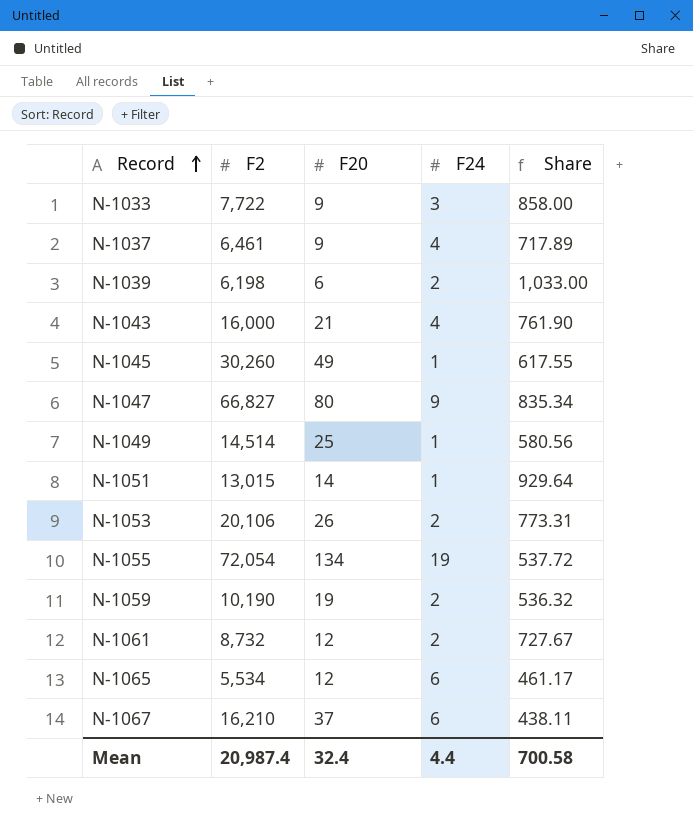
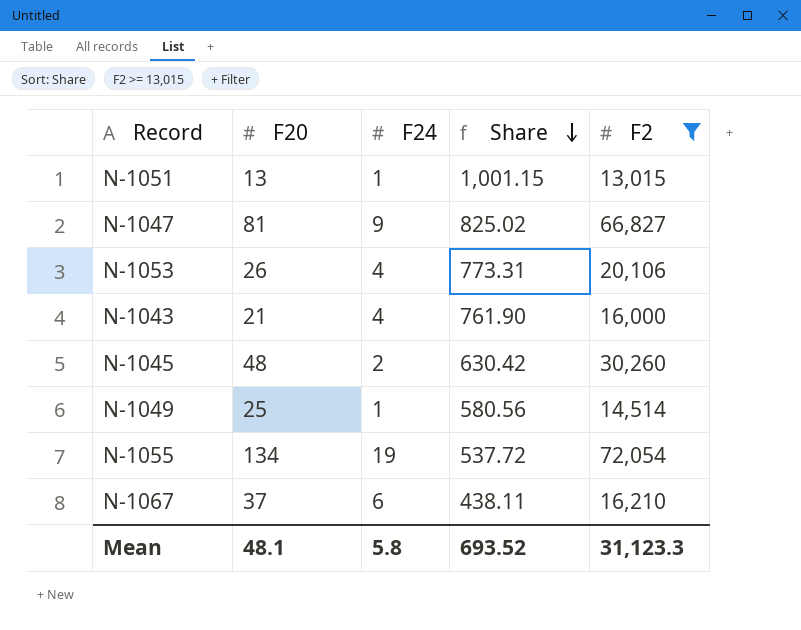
filter: none -> F2 >= 13,015
row order: Record ascending -> Share descending
column F2 | position: 2 -> 5
N-1051 | F20: 14 -> 13
N-1051 | Share: 929.64 -> 1,001.15
N-1047 | F20: 80 -> 81
N-1047 | Share: 835.34 -> 825.02
N-1053 | F24: 2 -> 4
N-1045 | F20: 49 -> 48
N-1045 | F24: 1 -> 2
N-1045 | Share: 617.55 -> 630.42
Mean | F20: 32.4 -> 48.1
Mean | F24: 4.4 -> 5.8
Mean | Share: 700.58 -> 693.52
Mean | F2: 20,987.4 -> 31,123.3

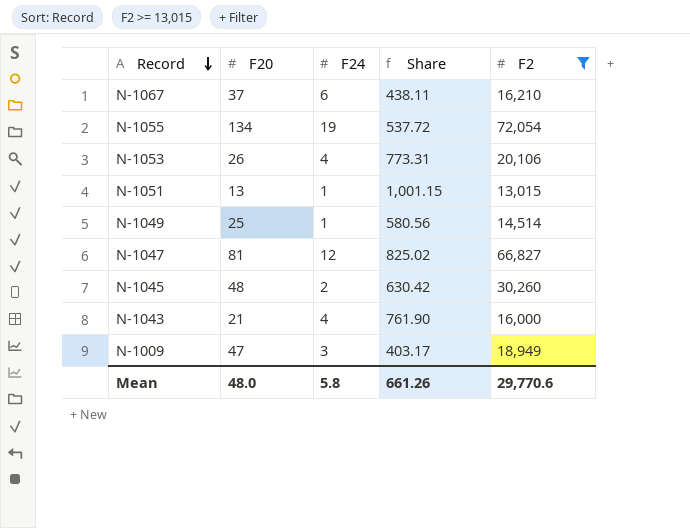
row order: Share descending -> Record descending
N-1047 | F24: 9 -> 12
row N-1009: none -> 47 | 3 | 403.17 | 18,949
Mean | F20: 48.1 -> 48.0
Mean | Share: 693.52 -> 661.26
Mean | F2: 31,123.3 -> 29,770.6

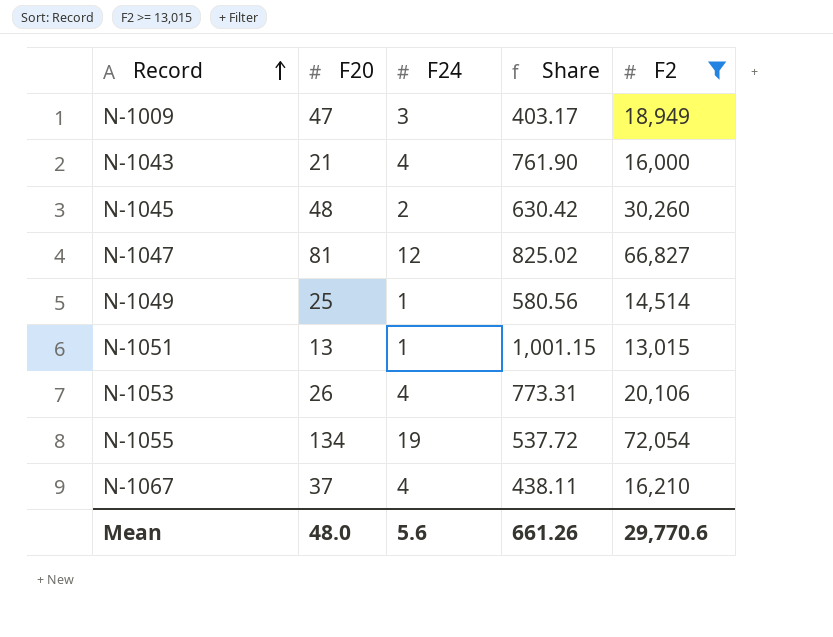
row order: Record descending -> Record ascending
N-1067 | F24: 6 -> 4
Mean | F24: 5.8 -> 5.6

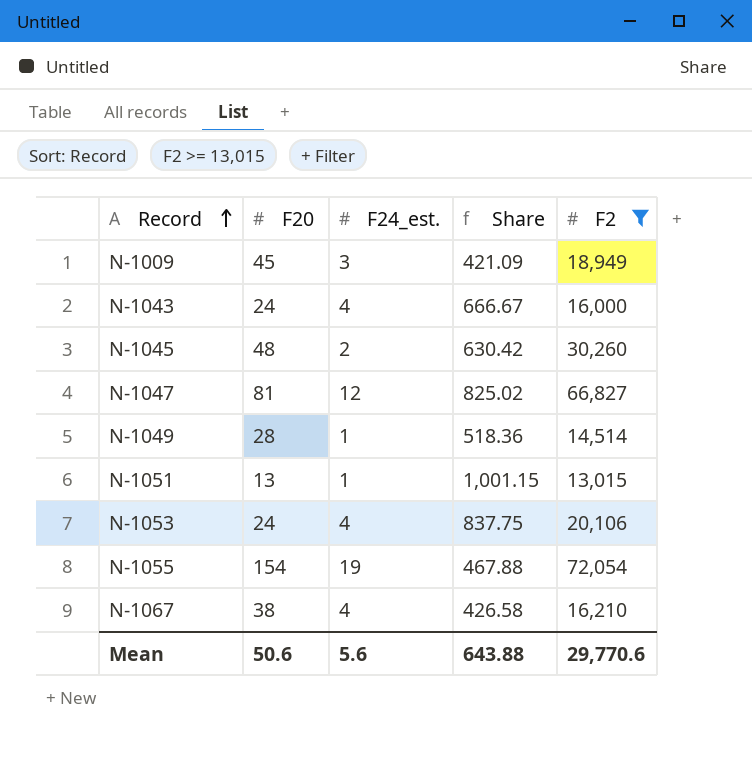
column name: F24 -> F24_est.
N-1009 | F20: 47 -> 45
N-1009 | Share: 403.17 -> 421.09
N-1043 | F20: 21 -> 24
N-1043 | Share: 761.90 -> 666.67
N-1049 | F20: 25 -> 28
N-1049 | Share: 580.56 -> 518.36
N-1053 | F20: 26 -> 24
N-1053 | Share: 773.31 -> 837.75
N-1055 | F20: 134 -> 154
N-1055 | Share: 537.72 -> 467.88
N-1067 | F20: 37 -> 38
N-1067 | Share: 438.11 -> 426.58
Mean | F20: 48.0 -> 50.6
Mean | Share: 661.26 -> 643.88

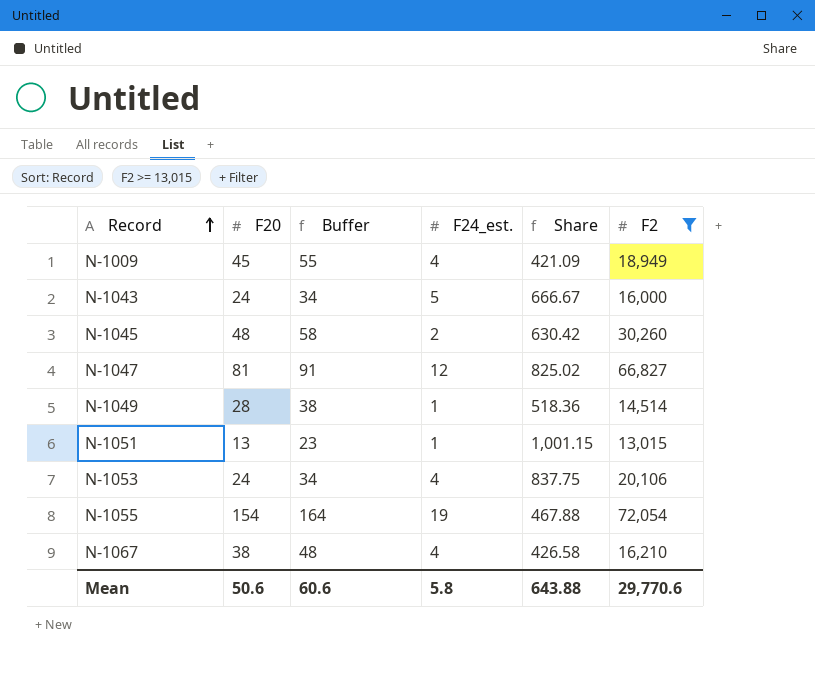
column Buffer | formula: none -> [F20] + 10
N-1009 | F24_est.: 3 -> 4
N-1043 | F24_est.: 4 -> 5
Mean | F24_est.: 5.6 -> 5.8

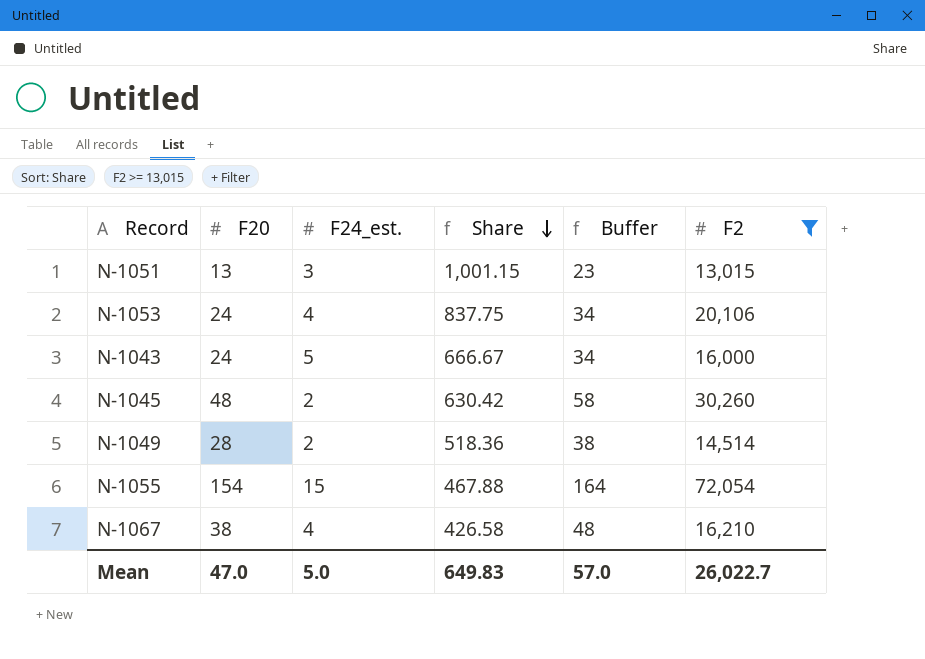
row order: Record ascending -> Share descending
column Buffer | position: 3 -> 5
row N-1009: 45 | 55 | 4 | 421.09 | 18,949 -> none
row N-1047: 81 | 91 | 12 | 825.02 | 66,827 -> none
N-1051 | F24_est.: 1 -> 3
N-1049 | F24_est.: 1 -> 2
N-1055 | F24_est.: 19 -> 15
Mean | F20: 50.6 -> 47.0
Mean | F24_est.: 5.8 -> 5.0
Mean | Share: 643.88 -> 649.83
Mean | Buffer: 60.6 -> 57.0
Mean | F2: 29,770.6 -> 26,022.7

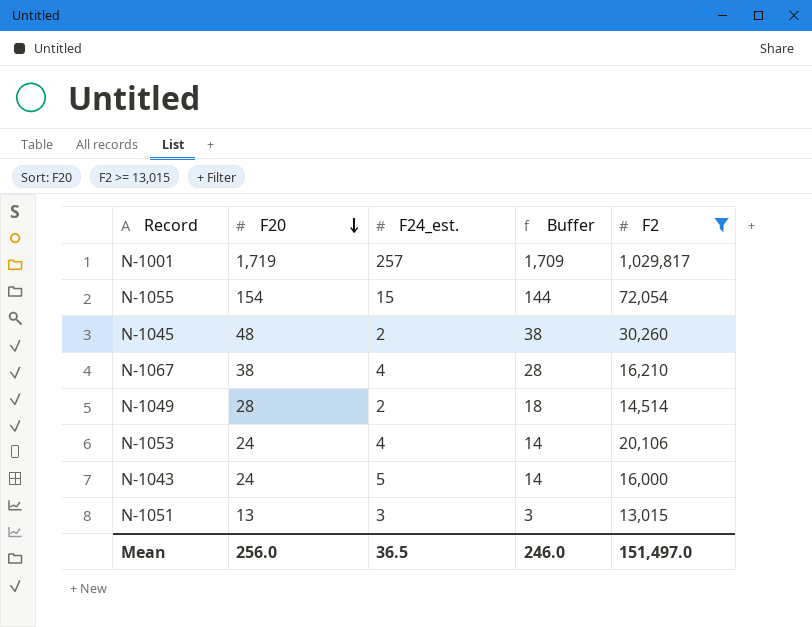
row order: Share descending -> F20 descending
column Share | formula: [F2] / [F20] -> none
column Buffer | formula: [F20] + 10 -> [F20] - 10
row N-1001: none -> 1,719 | 257 | 1,709 | 1,029,817
Mean | F20: 47.0 -> 256.0
Mean | F24_est.: 5.0 -> 36.5
Mean | Buffer: 57.0 -> 246.0
Mean | F2: 26,022.7 -> 151,497.0

